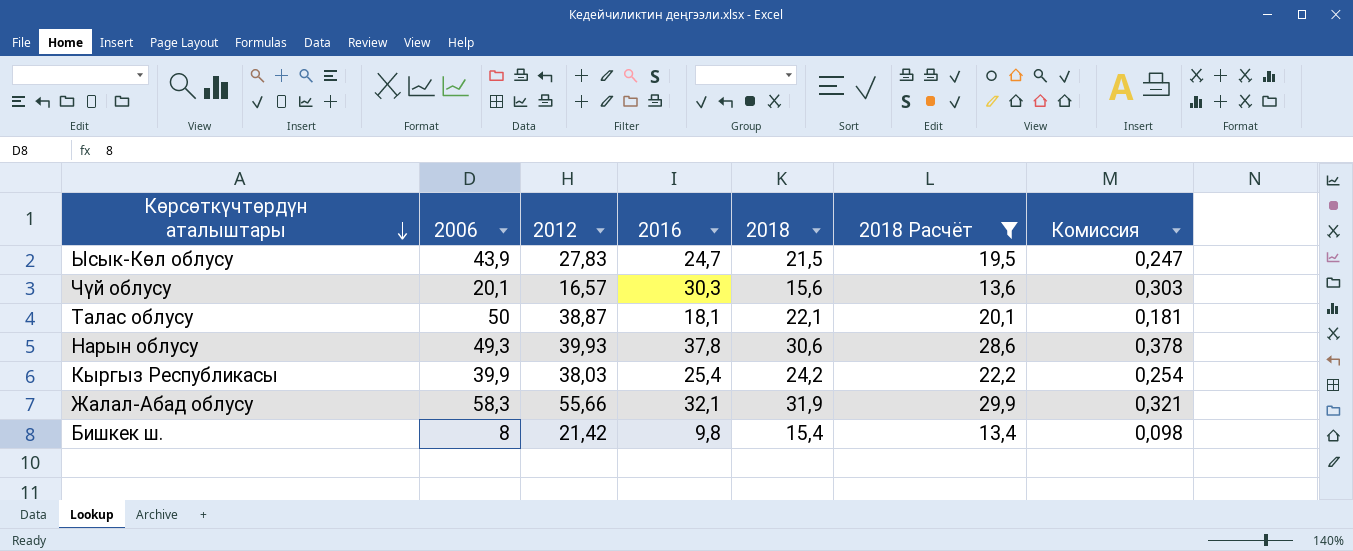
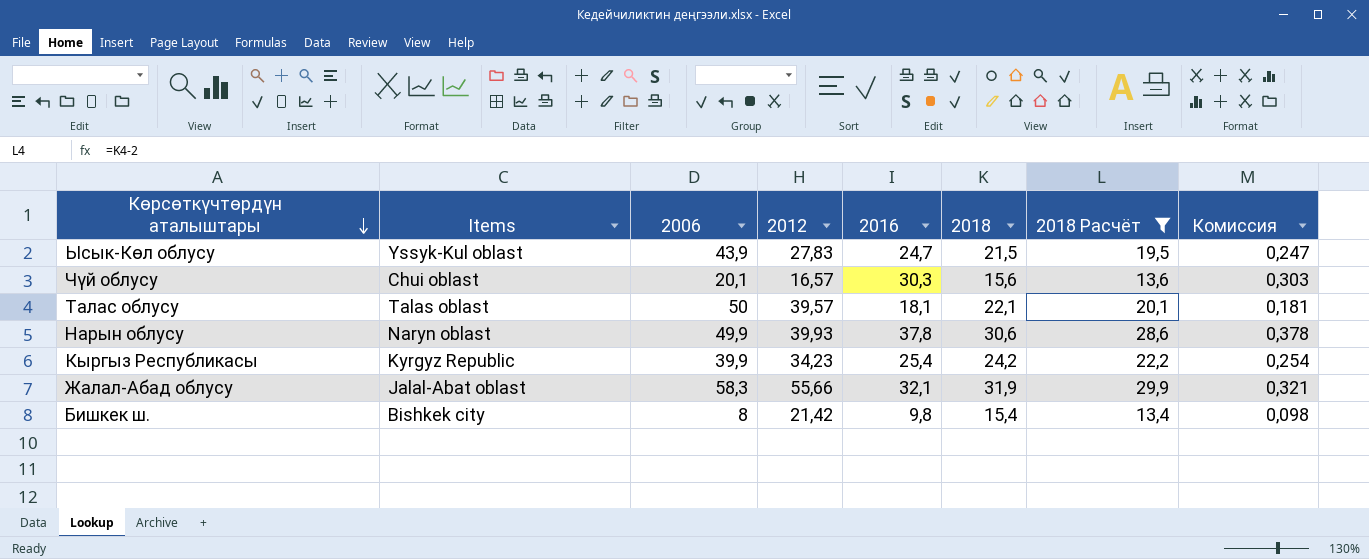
column Items | position: none -> 2
Талас облусу | 2012: 38,87 -> 39,57
Нарын облусу | 2006: 49,3 -> 49,9
Кыргыз Республикасы | 2012: 38,03 -> 34,23

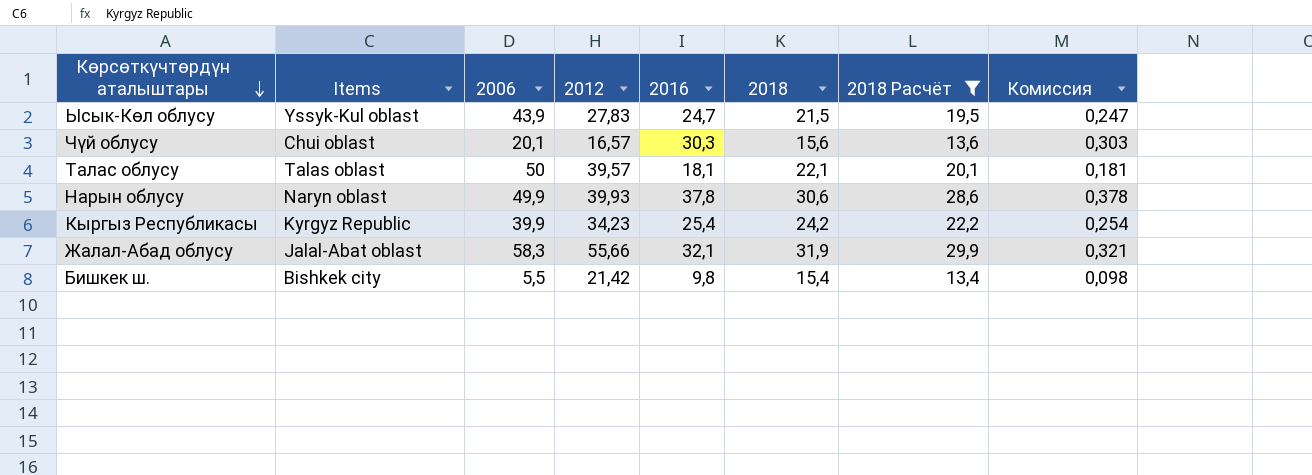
Бишкек ш. | 2006: 8 -> 5,5

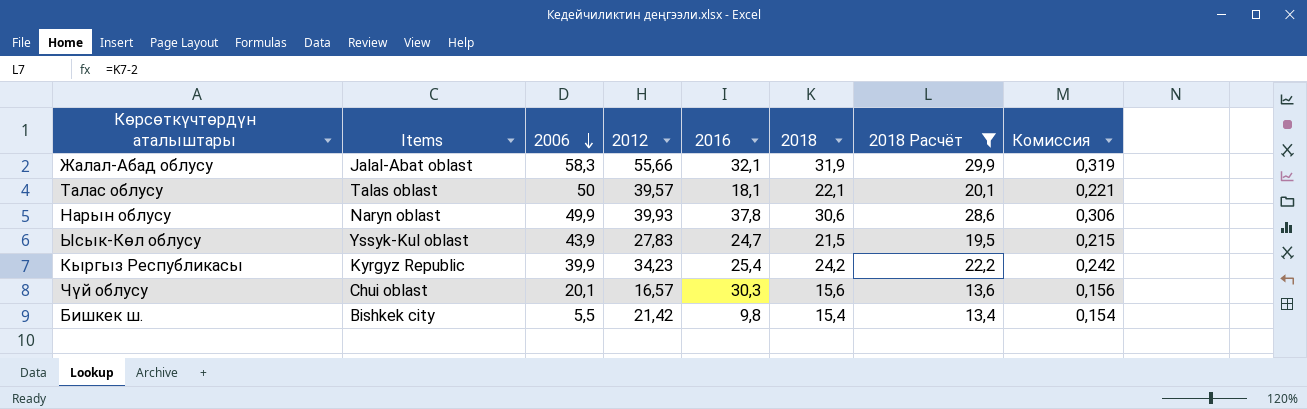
row order: Көрсөткүчтөрдүн аталыштары descending -> 2006 descending
column Комиссия | formula: [2016] * 0,01 -> [2018] * 0,01

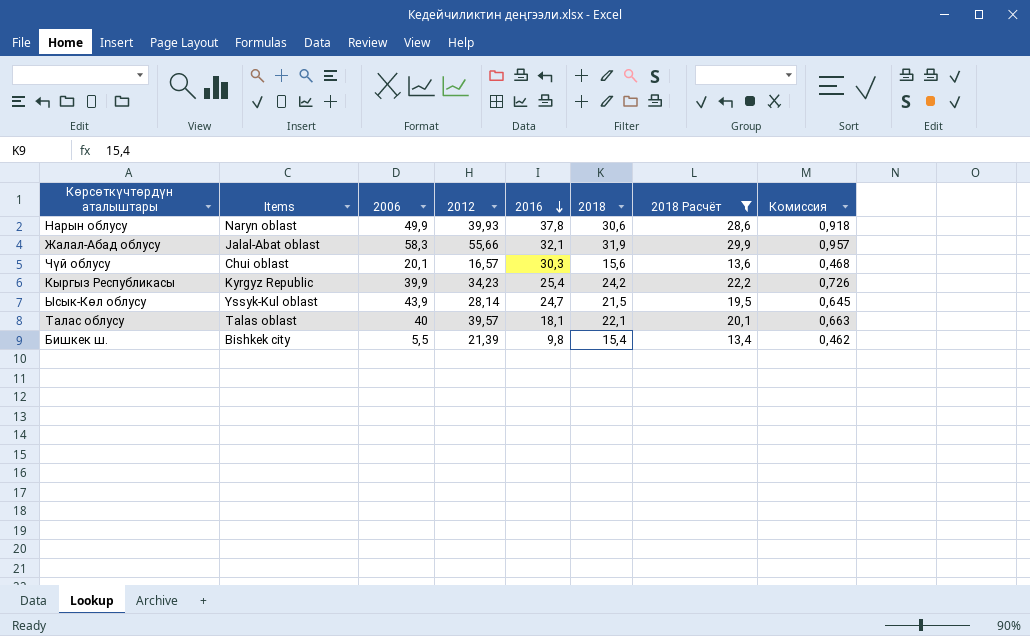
row order: 2006 descending -> 2016 descending
column Комиссия | formula: [2018] * 0,01 -> [2018] * 0,03
Ысык-Көл облусу | 2012: 27,83 -> 28,14
Талас облусу | 2006: 50 -> 40
Бишкек ш. | 2012: 21,42 -> 21,39

